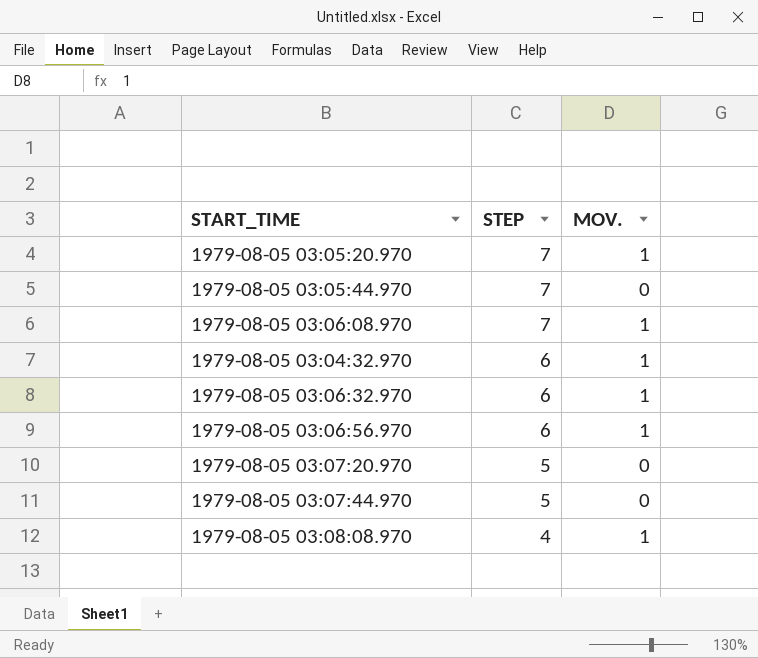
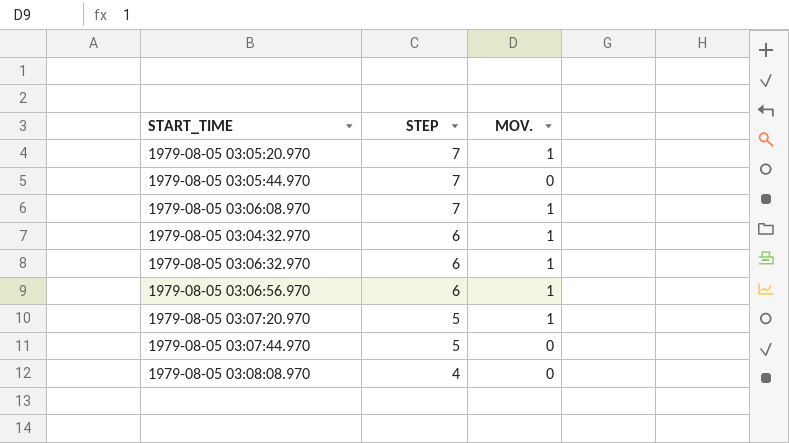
1979-08-05 03:07:20.970 | MOV.: 0 -> 1
1979-08-05 03:08:08.970 | MOV.: 1 -> 0

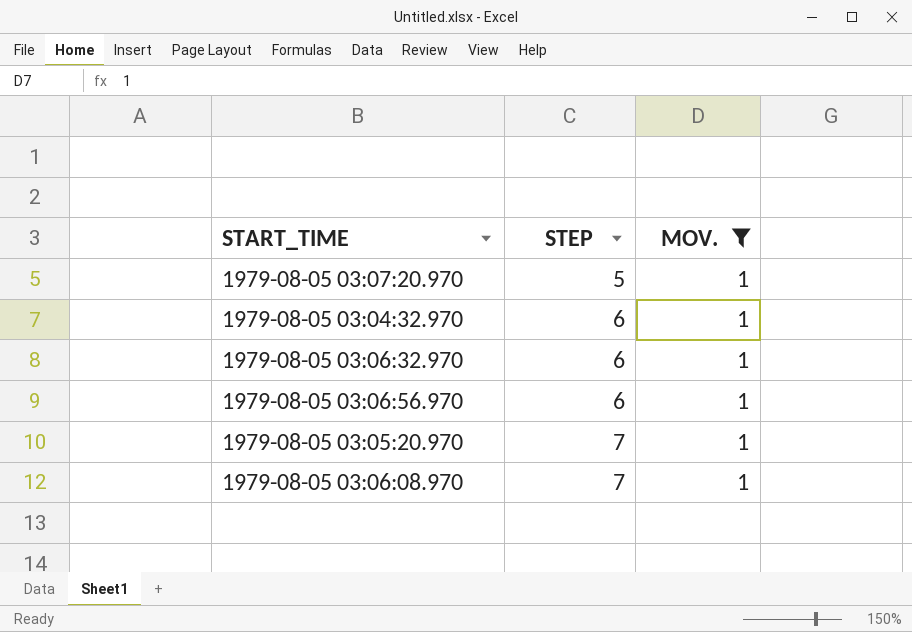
filter: none -> MOV. = 1
row order: STEP descending -> STEP ascending

